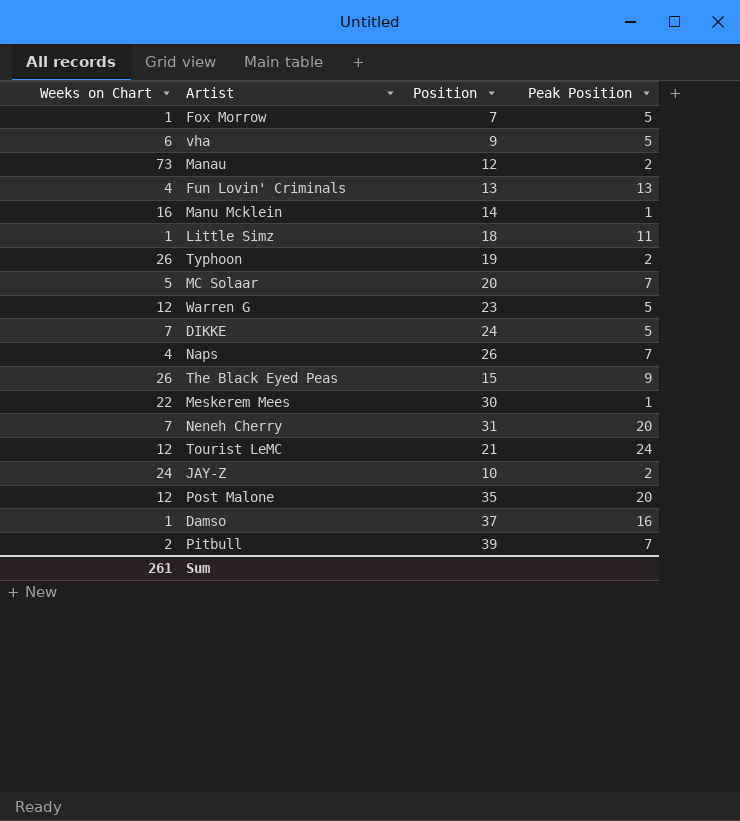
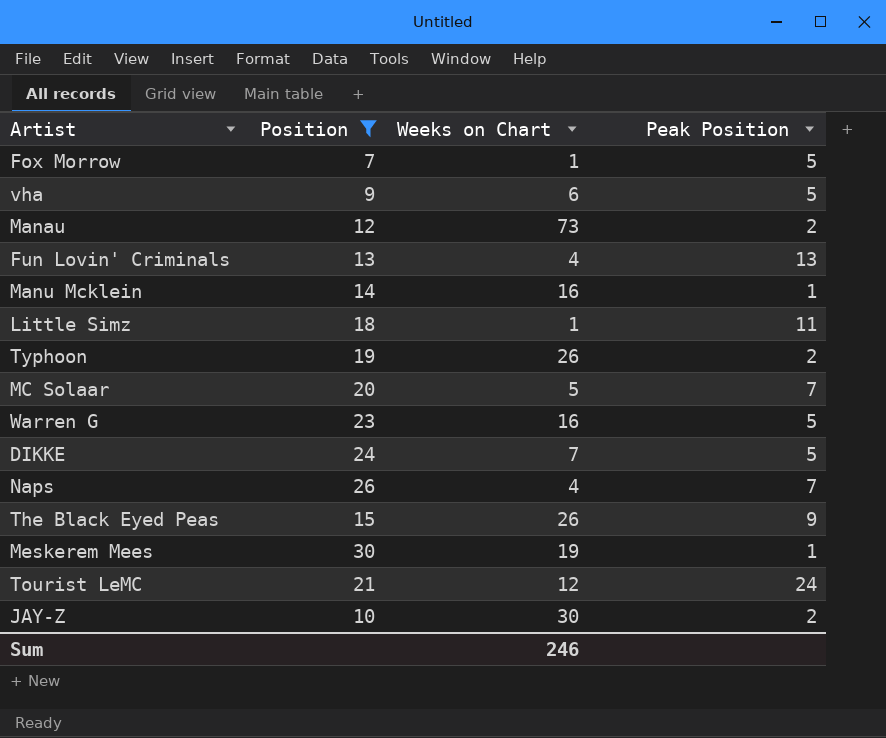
filter: none -> Position <= 30
column Weeks on Chart | position: 1 -> 3
Warren G | Weeks on Chart: 12 -> 16
Meskerem Mees | Weeks on Chart: 22 -> 19
JAY-Z | Weeks on Chart: 24 -> 30
Sum | Weeks on Chart: 261 -> 246

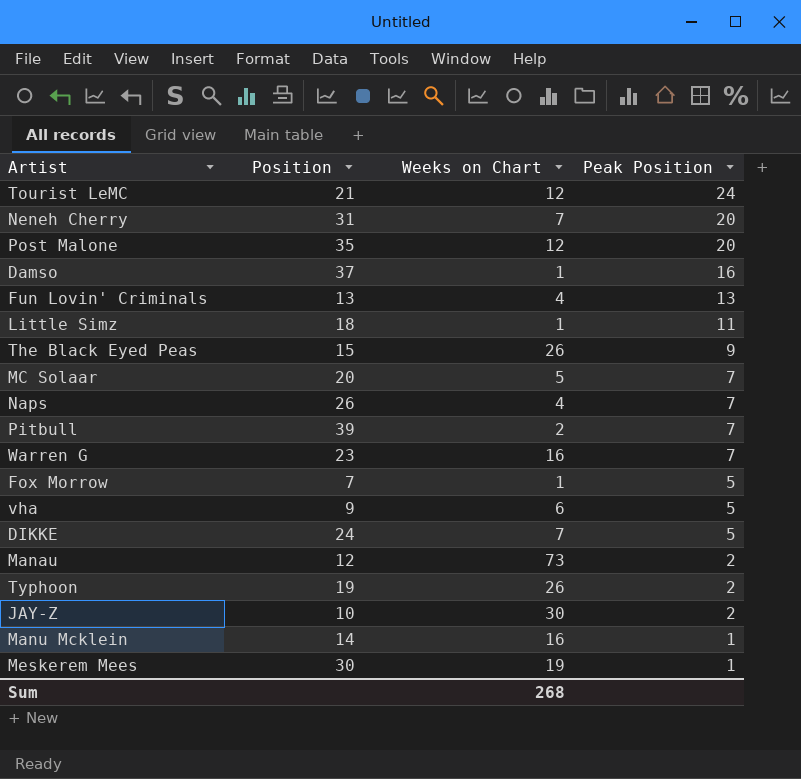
filter: Position <= 30 -> none
row order: none -> Peak Position descending
Warren G | Peak Position: 5 -> 7
Sum | Weeks on Chart: 246 -> 268

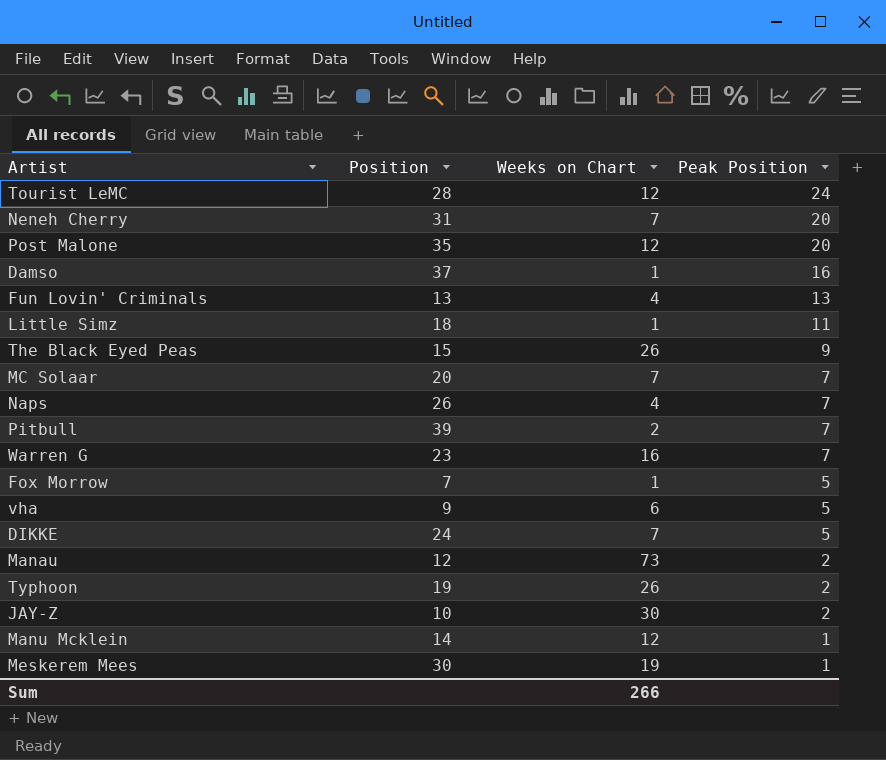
Tourist LeMC | Position: 21 -> 28
MC Solaar | Weeks on Chart: 5 -> 7
Manu Mcklein | Weeks on Chart: 16 -> 12
Sum | Weeks on Chart: 268 -> 266

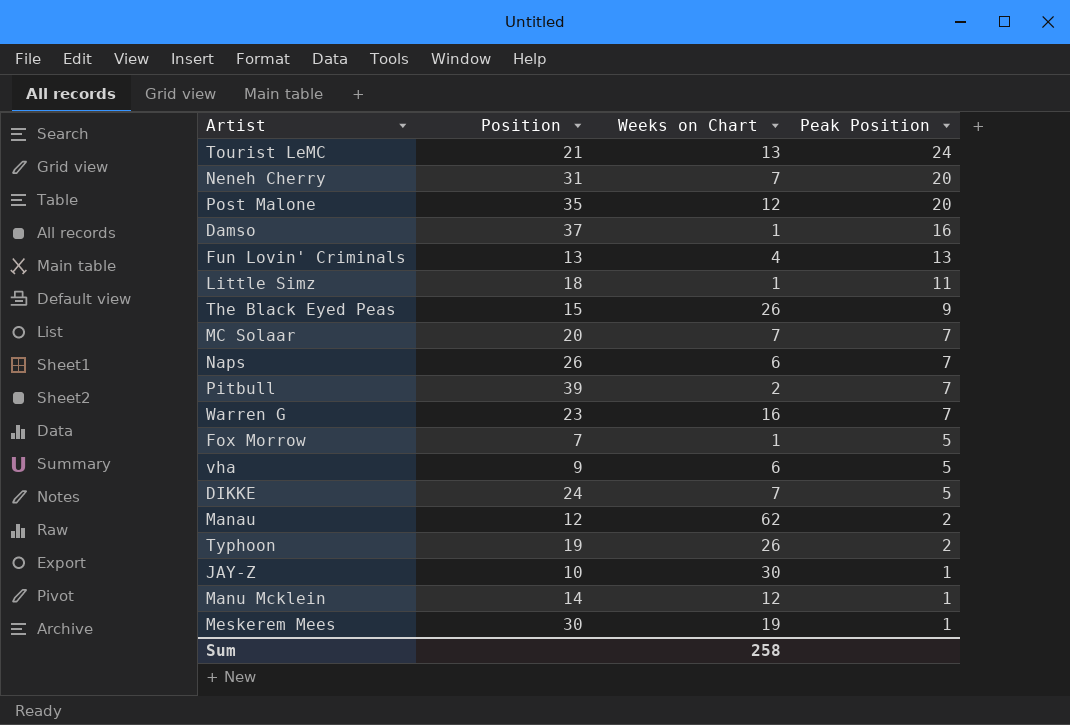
Tourist LeMC | Position: 28 -> 21
Tourist LeMC | Weeks on Chart: 12 -> 13
Naps | Weeks on Chart: 4 -> 6
Manau | Weeks on Chart: 73 -> 62
JAY-Z | Peak Position: 2 -> 1
Sum | Weeks on Chart: 266 -> 258

